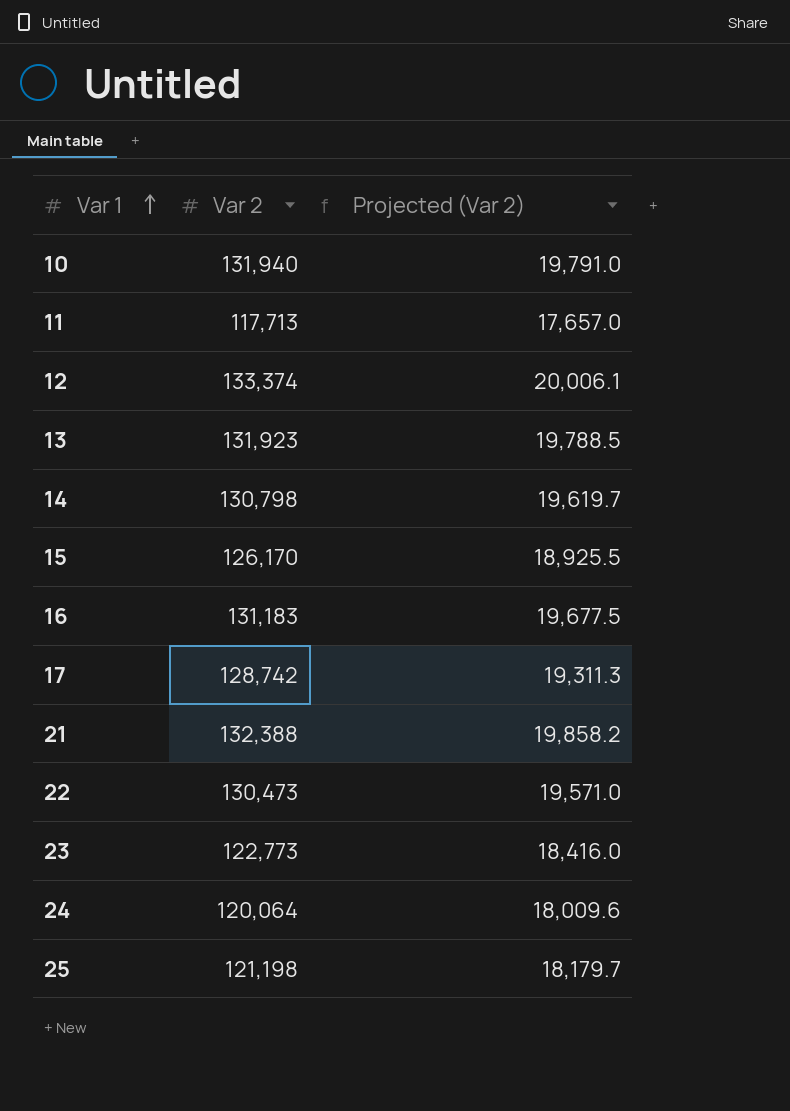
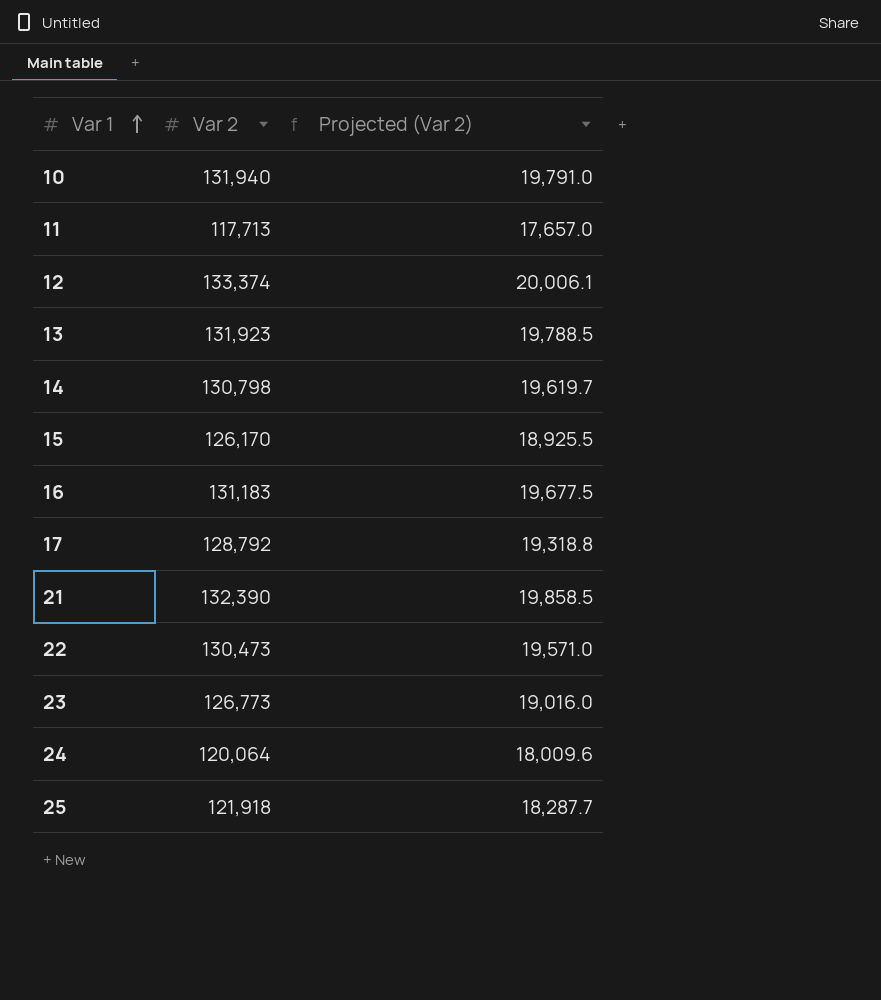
17 | Var 2: 128,742 -> 128,792
17 | Projected (Var 2): 19,311.3 -> 19,318.8
21 | Var 2: 132,388 -> 132,390
21 | Projected (Var 2): 19,858.2 -> 19,858.5
23 | Var 2: 122,773 -> 126,773
23 | Projected (Var 2): 18,416.0 -> 19,016.0
25 | Var 2: 121,198 -> 121,918
25 | Projected (Var 2): 18,179.7 -> 18,287.7

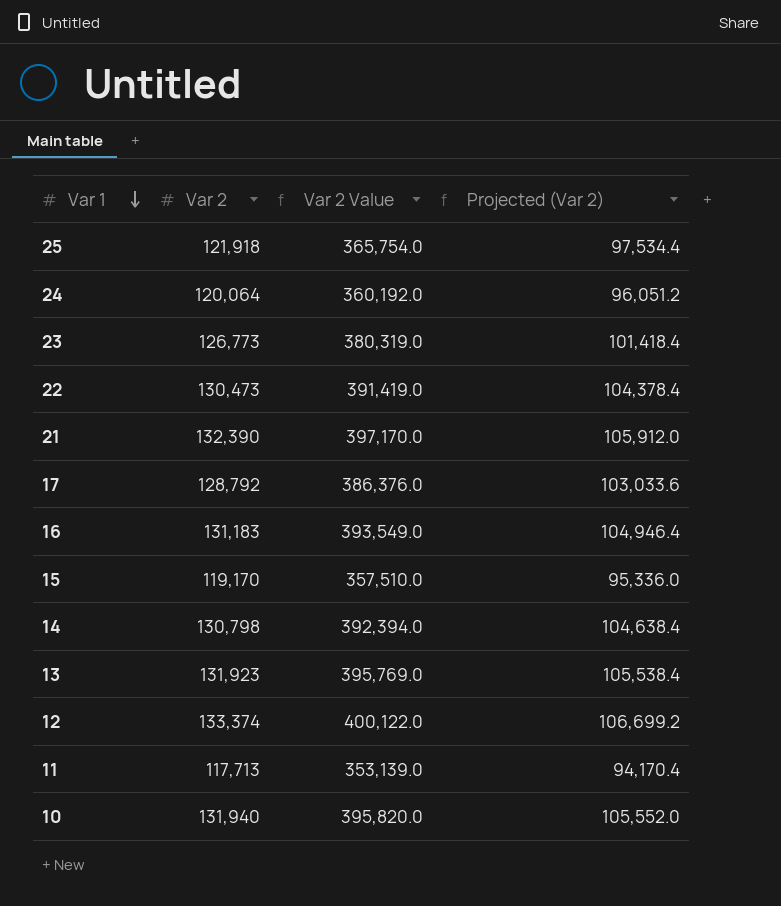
row order: Var 1 ascending -> Var 1 descending
column Var 2 Value | formula: none -> [Var 2] * 3
column Projected (Var 2) | formula: [Var 2] * 0.15 -> [Var 2] * 0.8
15 | Var 2: 126,170 -> 119,170

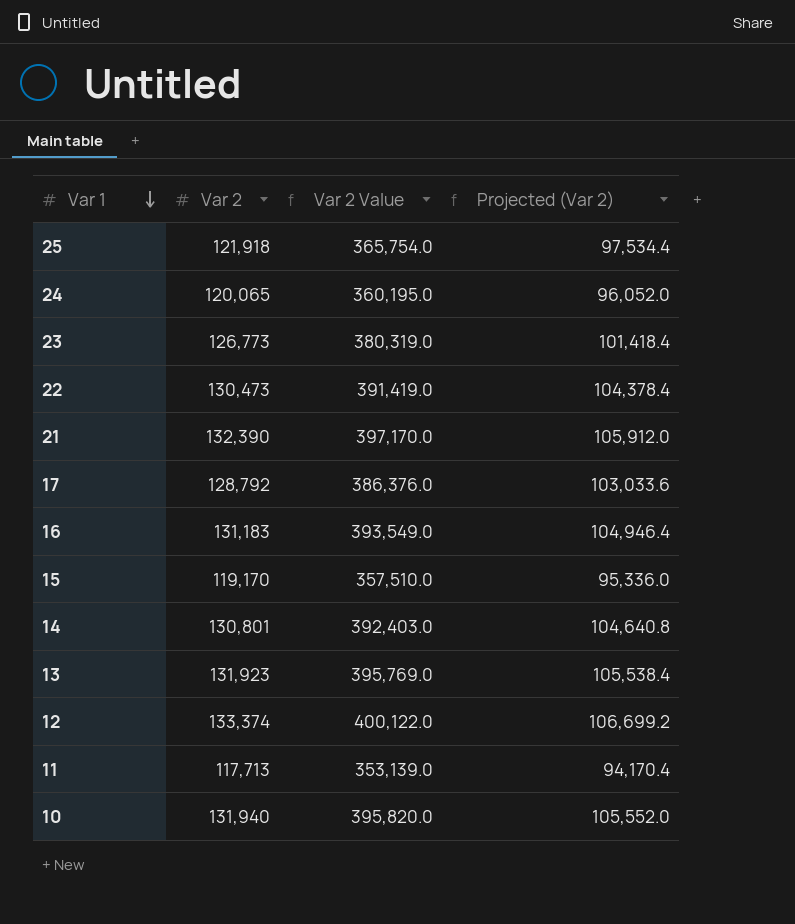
24 | Var 2: 120,064 -> 120,065
24 | Var 2 Value: 360,192.0 -> 360,195.0
24 | Projected (Var 2): 96,051.2 -> 96,052.0
14 | Var 2: 130,798 -> 130,801
14 | Var 2 Value: 392,394.0 -> 392,403.0
14 | Projected (Var 2): 104,638.4 -> 104,640.8

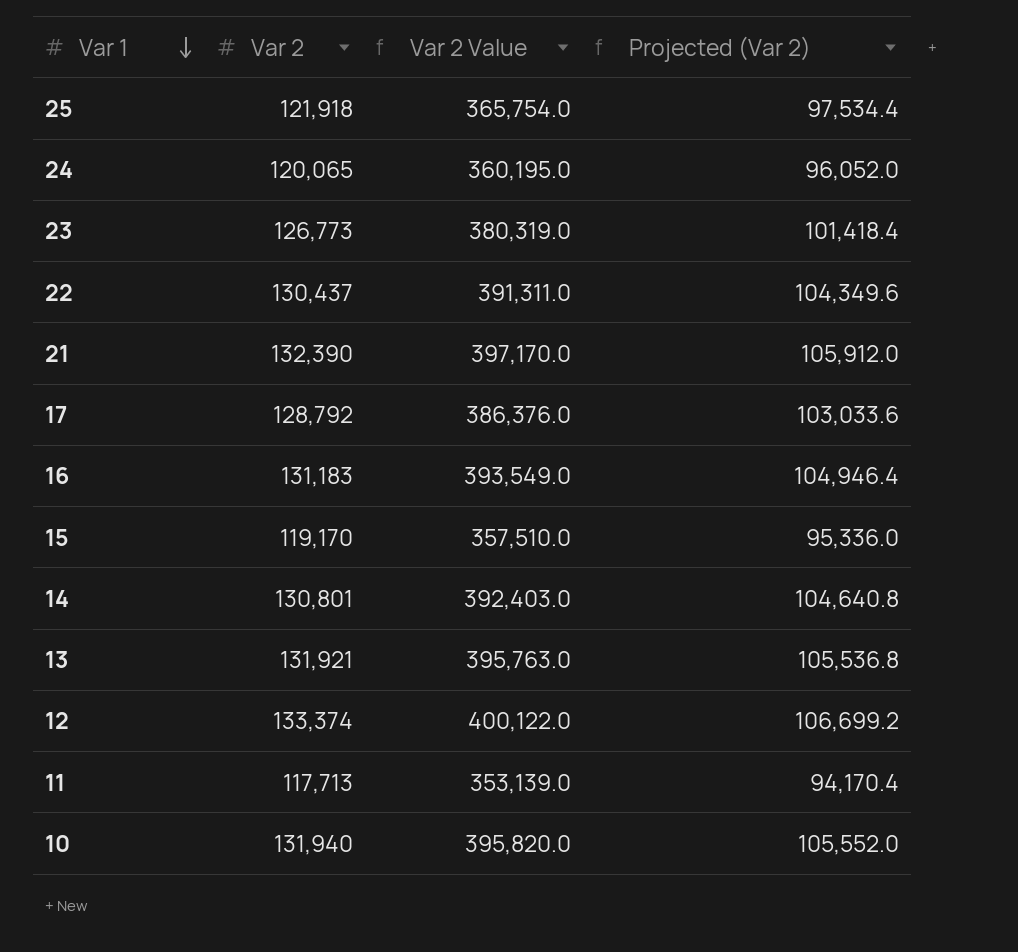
22 | Var 2: 130,473 -> 130,437
22 | Var 2 Value: 391,419.0 -> 391,311.0
22 | Projected (Var 2): 104,378.4 -> 104,349.6
13 | Var 2: 131,923 -> 131,921
13 | Var 2 Value: 395,769.0 -> 395,763.0
13 | Projected (Var 2): 105,538.4 -> 105,536.8

